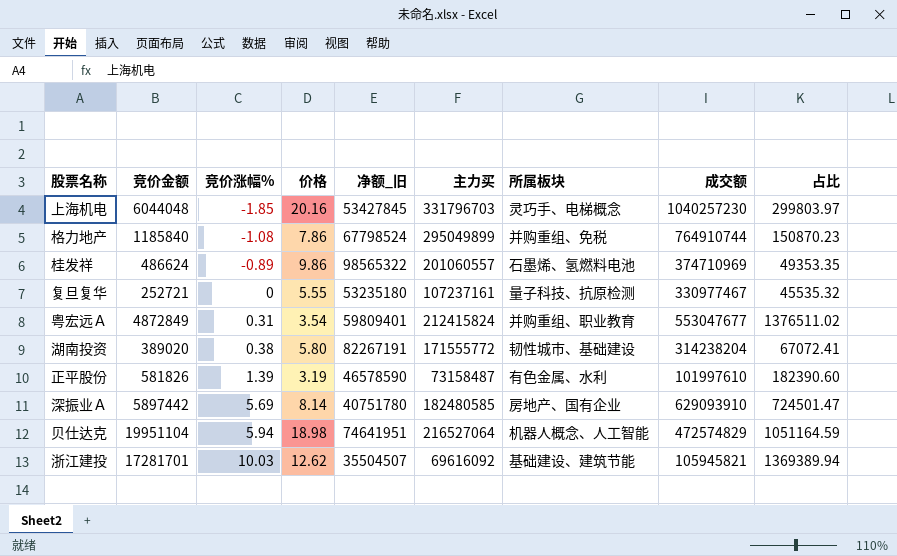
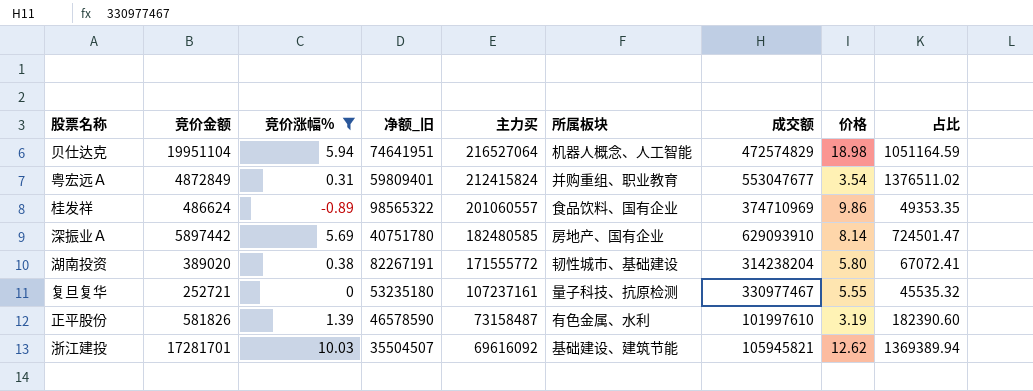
filter: none -> 竞价涨幅% >= -0.89
row order: 竞价涨幅% ascending -> 主力买 descending
column 价格 | position: 4 -> 8
桂发祥 | 所属板块: 石墨烯、氢燃料电池 -> 食品饮料、国有企业

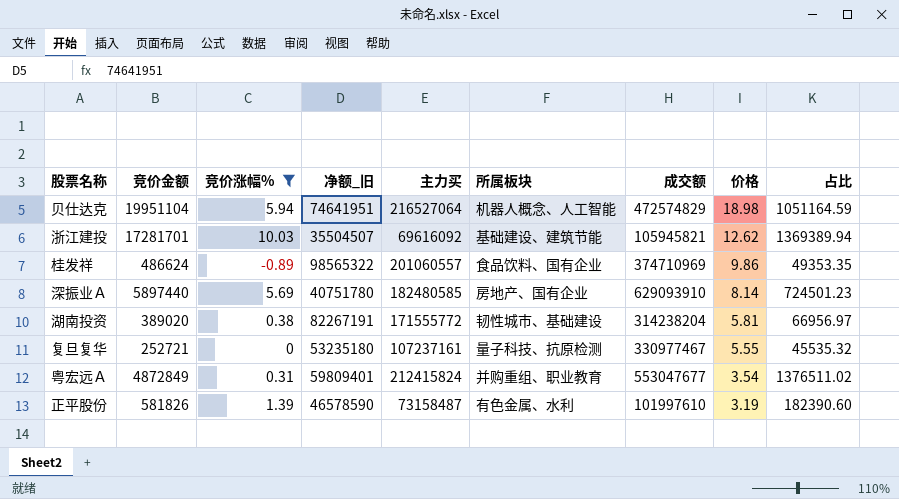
row order: 主力买 descending -> 价格 descending
深振业Ａ | 竞价金额: 5897442 -> 5897440
深振业Ａ | 占比: 724501.47 -> 724501.23
湖南投资 | 价格: 5.80 -> 5.81
湖南投资 | 占比: 67072.41 -> 66956.97

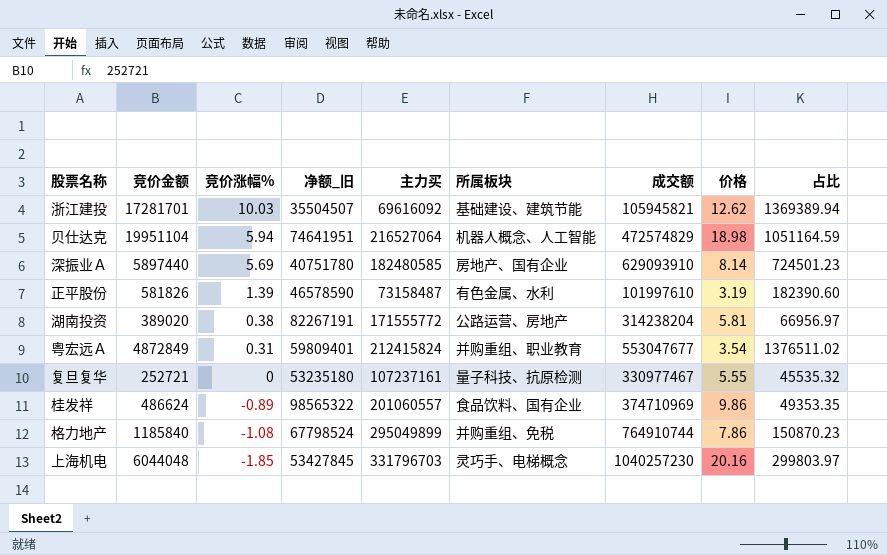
filter: 竞价涨幅% >= -0.89 -> none
row order: 价格 descending -> 竞价涨幅% descending
湖南投资 | 所属板块: 韧性城市、基础建设 -> 公路运营、房地产

